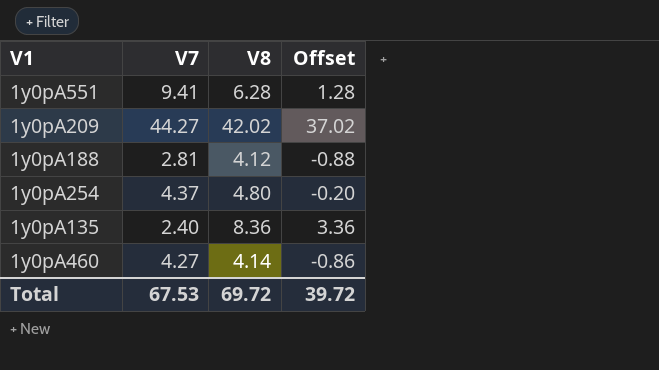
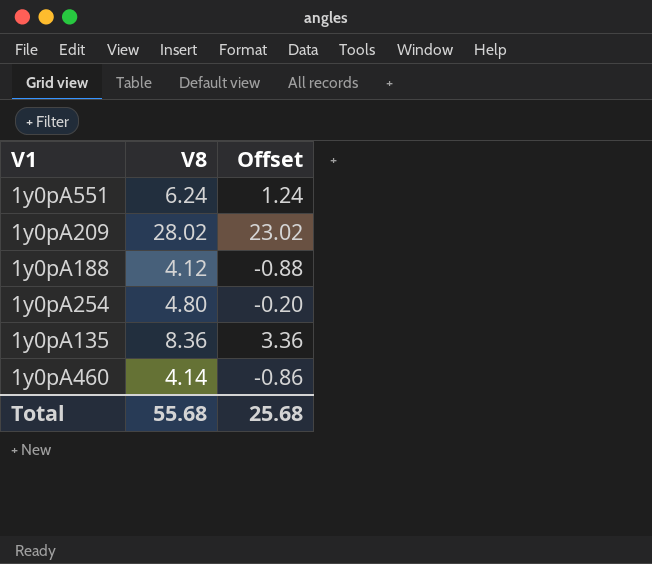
column V7 | position: 2 -> none
1y0pA551 | V8: 6.28 -> 6.24
1y0pA551 | Offset: 1.28 -> 1.24
1y0pA209 | V8: 42.02 -> 28.02
1y0pA209 | Offset: 37.02 -> 23.02
Total | V8: 69.72 -> 55.68
Total | Offset: 39.72 -> 25.68

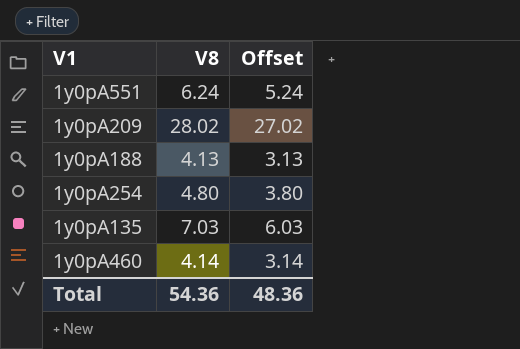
column Offset | formula: [V8] - 5 -> [V8] - 1
1y0pA188 | V8: 4.12 -> 4.13
1y0pA135 | V8: 8.36 -> 7.03
Total | V8: 55.68 -> 54.36
Total | Offset: 25.68 -> 48.36

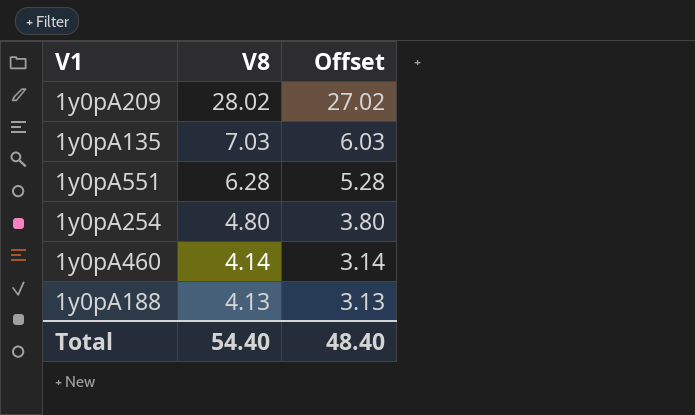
row order: none -> V8 descending
1y0pA551 | V8: 6.24 -> 6.28
1y0pA551 | Offset: 5.24 -> 5.28
Total | V8: 54.36 -> 54.40
Total | Offset: 48.36 -> 48.40

